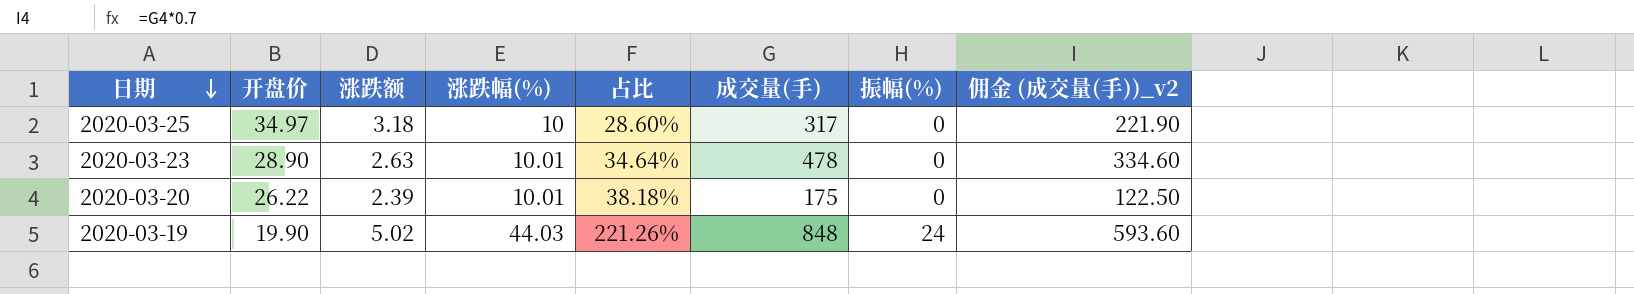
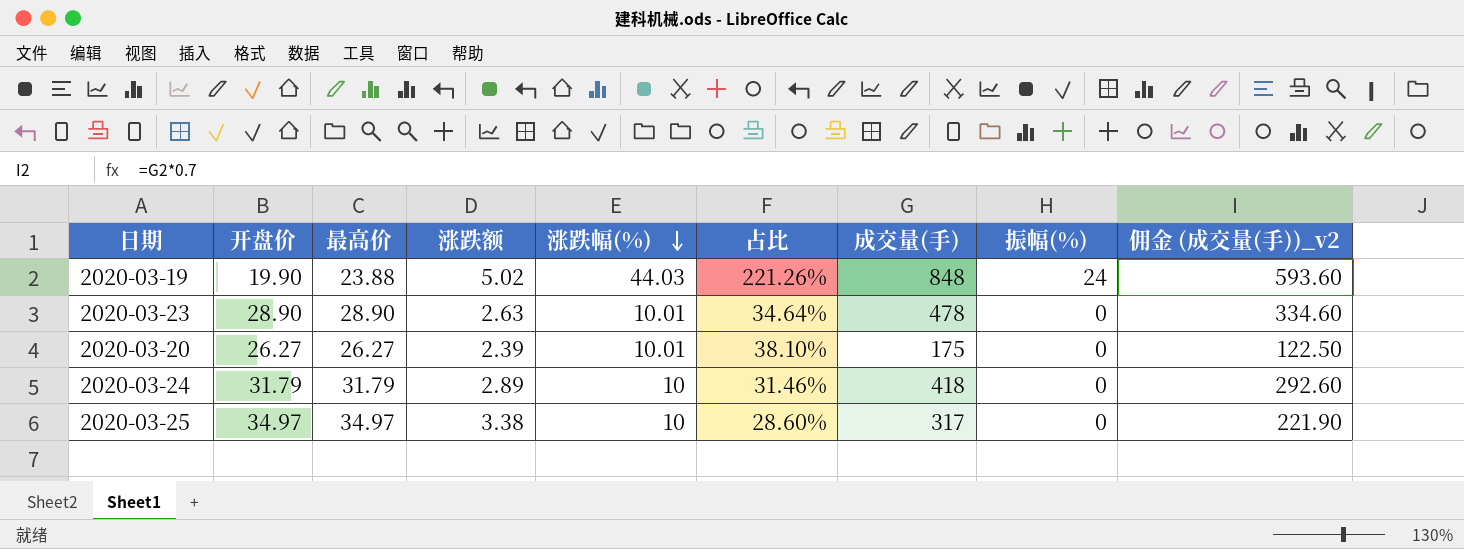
row order: 日期 descending -> 涨跌幅(%) descending
column 最高价 | position: none -> 3
2020-03-20 | 开盘价: 26.22 -> 26.27
2020-03-20 | 占比: 38.18% -> 38.10%
row 2020-03-24: none -> 31.79 | 31.79 | 2.89 | 10 | 31.46% | 418 | 0 | 292.60
2020-03-25 | 涨跌额: 3.18 -> 3.38

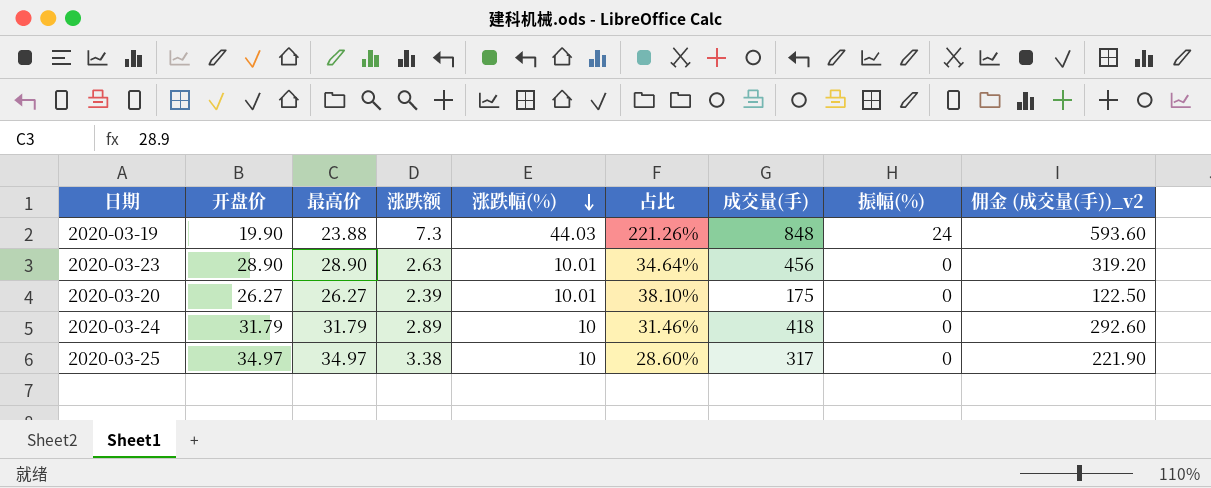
2020-03-19 | 涨跌额: 5.02 -> 7.3
2020-03-23 | 成交量(手): 478 -> 456
2020-03-23 | 佣金 (成交量(手))_v2: 334.60 -> 319.20

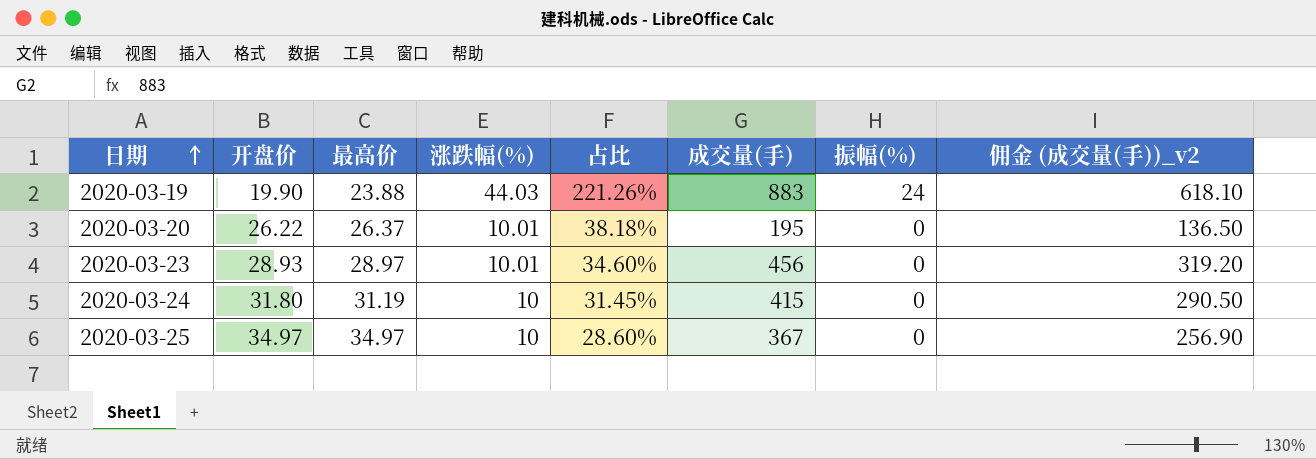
row order: 涨跌幅(%) descending -> 日期 ascending
column 涨跌额 | position: 4 -> none
2020-03-19 | 成交量(手): 848 -> 883
2020-03-19 | 佣金 (成交量(手))_v2: 593.60 -> 618.10
2020-03-20 | 开盘价: 26.27 -> 26.22
2020-03-20 | 最高价: 26.27 -> 26.37
2020-03-20 | 占比: 38.10% -> 38.18%
2020-03-20 | 成交量(手): 175 -> 195
2020-03-20 | 佣金 (成交量(手))_v2: 122.50 -> 136.50
2020-03-23 | 开盘价: 28.90 -> 28.93
2020-03-23 | 最高价: 28.90 -> 28.97
2020-03-23 | 占比: 34.64% -> 34.60%
2020-03-24 | 开盘价: 31.79 -> 31.80
2020-03-24 | 最高价: 31.79 -> 31.19
2020-03-24 | 占比: 31.46% -> 31.45%
2020-03-24 | 成交量(手): 418 -> 415
2020-03-24 | 佣金 (成交量(手))_v2: 292.60 -> 290.50
2020-03-25 | 成交量(手): 317 -> 367
2020-03-25 | 佣金 (成交量(手))_v2: 221.90 -> 256.90

